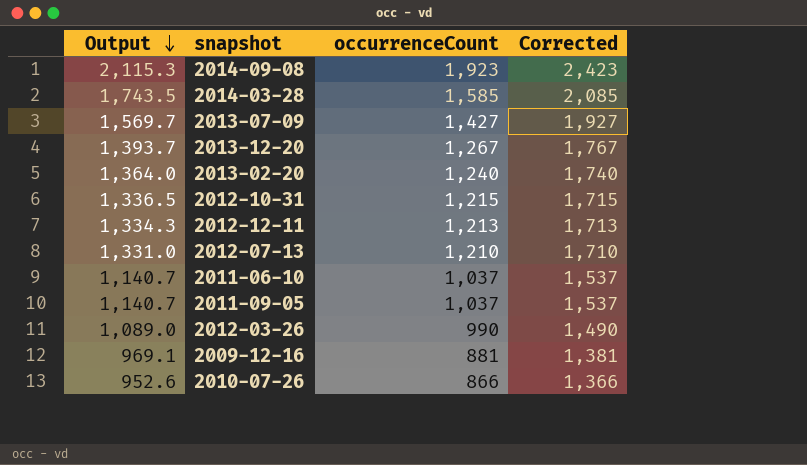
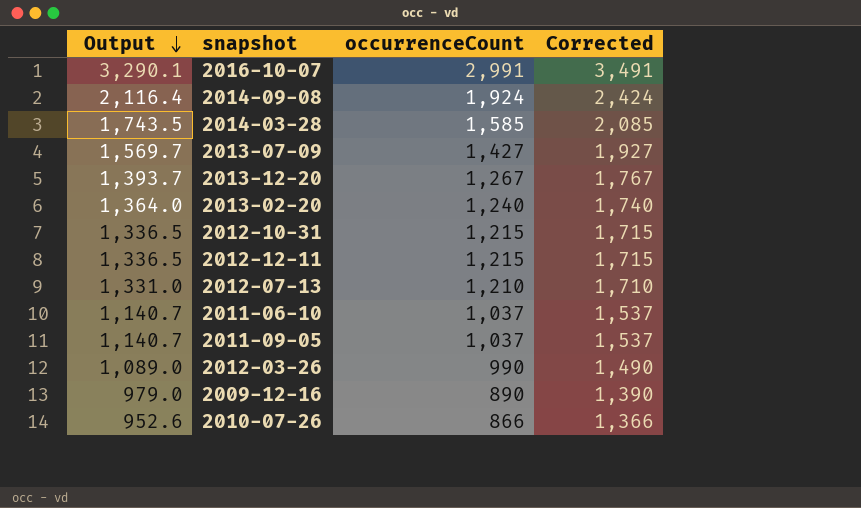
row 2016-10-07: none -> 3,290.1 | 2,991 | 3,491
2014-09-08 | Output: 2,115.3 -> 2,116.4
2014-09-08 | occurrenceCount: 1,923 -> 1,924
2014-09-08 | Corrected: 2,423 -> 2,424
2012-12-11 | Output: 1,334.3 -> 1,336.5
2012-12-11 | occurrenceCount: 1,213 -> 1,215
2012-12-11 | Corrected: 1,713 -> 1,715
2009-12-16 | Output: 969.1 -> 979.0
2009-12-16 | occurrenceCount: 881 -> 890
2009-12-16 | Corrected: 1,381 -> 1,390

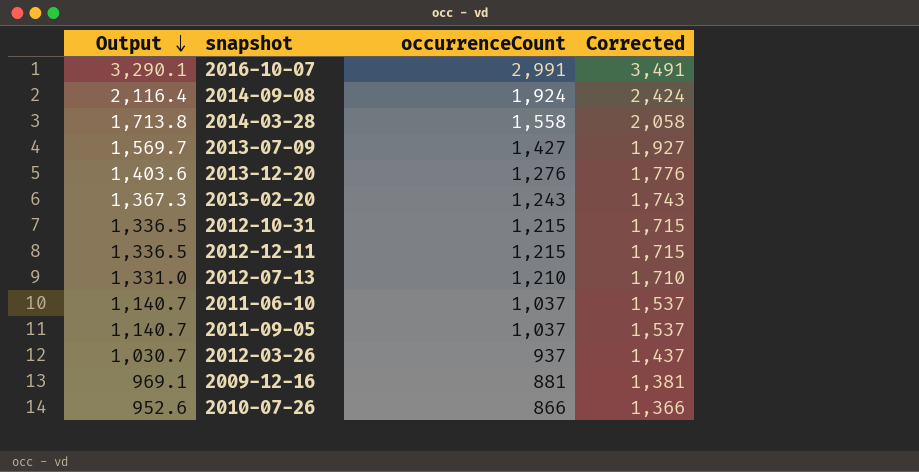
2014-03-28 | Output: 1,743.5 -> 1,713.8
2014-03-28 | occurrenceCount: 1,585 -> 1,558
2014-03-28 | Corrected: 2,085 -> 2,058
2013-12-20 | Output: 1,393.7 -> 1,403.6
2013-12-20 | occurrenceCount: 1,267 -> 1,276
2013-12-20 | Corrected: 1,767 -> 1,776
2013-02-20 | Output: 1,364.0 -> 1,367.3
2013-02-20 | occurrenceCount: 1,240 -> 1,243
2013-02-20 | Corrected: 1,740 -> 1,743
2012-03-26 | Output: 1,089.0 -> 1,030.7
2012-03-26 | occurrenceCount: 990 -> 937
2012-03-26 | Corrected: 1,490 -> 1,437
2009-12-16 | Output: 979.0 -> 969.1
2009-12-16 | occurrenceCount: 890 -> 881
2009-12-16 | Corrected: 1,390 -> 1,381

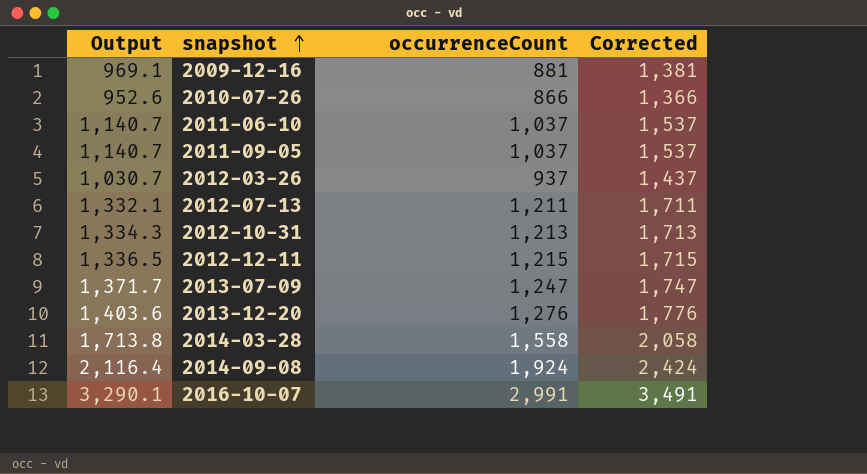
row order: Output descending -> snapshot ascending
row 2013-02-20: 1,367.3 | 1,243 | 1,743 -> none
2012-07-13 | Output: 1,331.0 -> 1,332.1
2012-07-13 | occurrenceCount: 1,210 -> 1,211
2012-07-13 | Corrected: 1,710 -> 1,711
2012-10-31 | Output: 1,336.5 -> 1,334.3
2012-10-31 | occurrenceCount: 1,215 -> 1,213
2012-10-31 | Corrected: 1,715 -> 1,713
2013-07-09 | Output: 1,569.7 -> 1,371.7
2013-07-09 | occurrenceCount: 1,427 -> 1,247
2013-07-09 | Corrected: 1,927 -> 1,747

